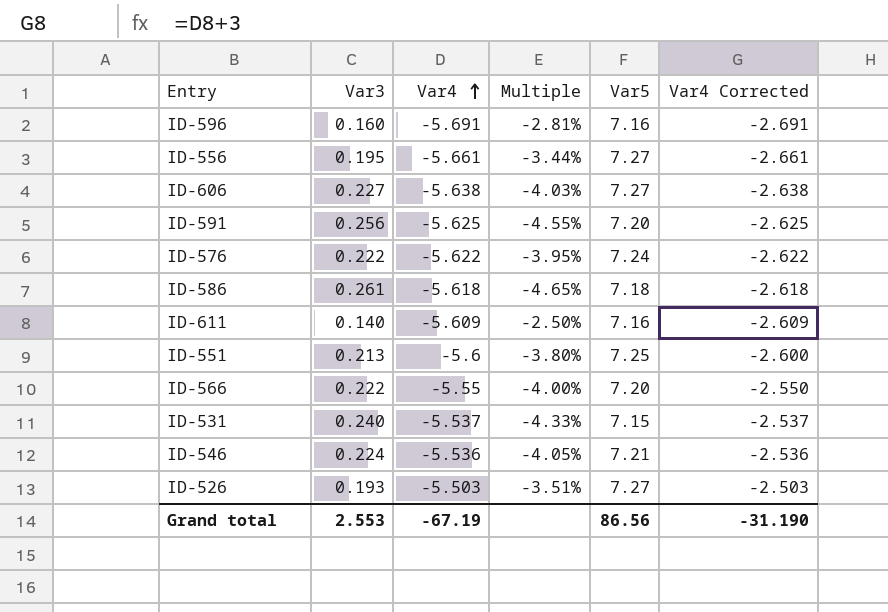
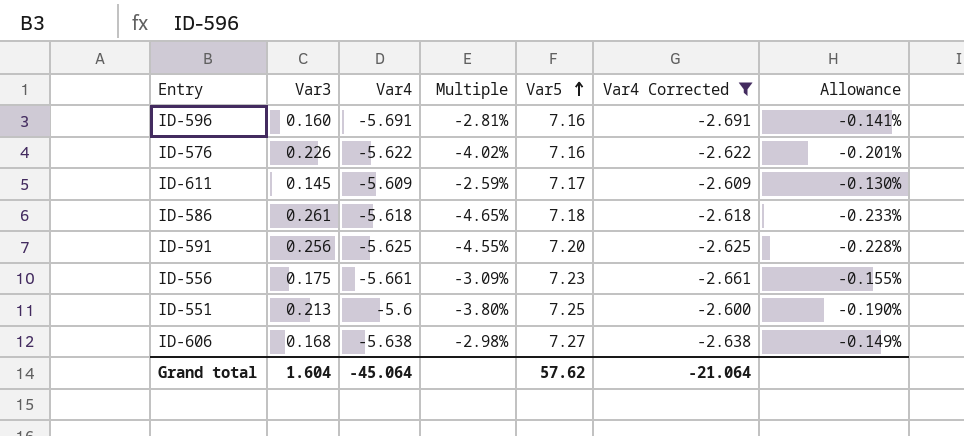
filter: none -> Var4 Corrected <= -2.600
row order: Var4 ascending -> Var5 ascending
column Allowance | formula: none -> [Multiple] * 0.05
ID-576 | Var3: 0.222 -> 0.226
ID-576 | Multiple: -3.95% -> -4.02%
ID-576 | Var5: 7.24 -> 7.16
ID-611 | Var3: 0.140 -> 0.145
ID-611 | Multiple: -2.50% -> -2.59%
ID-611 | Var5: 7.16 -> 7.17
ID-556 | Var3: 0.195 -> 0.175
ID-556 | Multiple: -3.44% -> -3.09%
ID-556 | Var5: 7.27 -> 7.23
ID-606 | Var3: 0.227 -> 0.168
ID-606 | Multiple: -4.03% -> -2.98%
Grand total | Var3: 2.553 -> 1.604
Grand total | Var4: -67.19 -> -45.064
Grand total | Var5: 86.56 -> 57.62
Grand total | Var4 Corrected: -31.190 -> -21.064

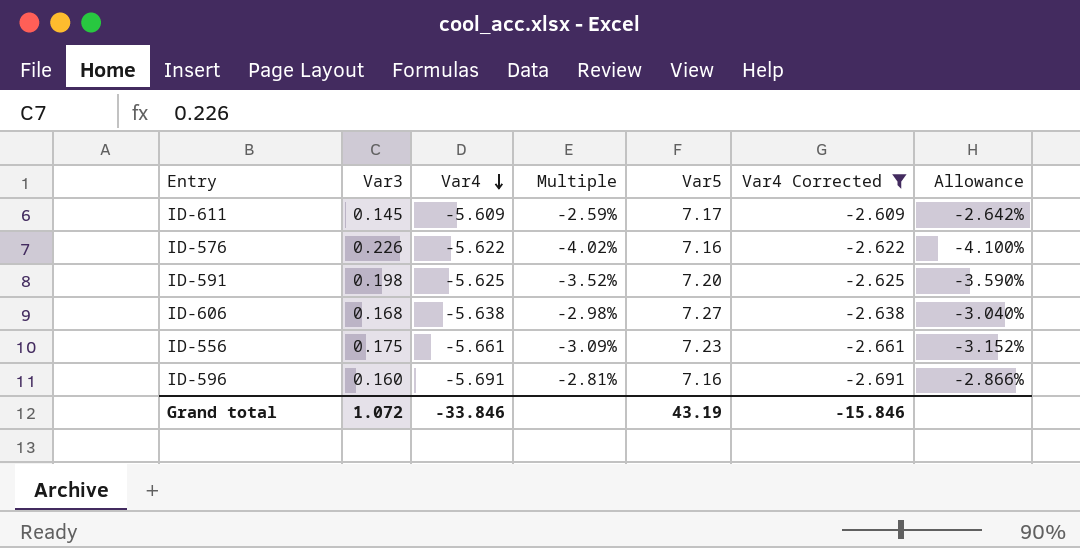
row order: Var5 ascending -> Var4 descending
column Allowance | formula: [Multiple] * 0.05 -> [Multiple] * 1.02
row ID-586: 0.261 | -5.618 | -4.65% | 7.18 | -2.618 | -0.233% -> none
row ID-551: 0.213 | -5.6 | -3.80% | 7.25 | -2.600 | -0.190% -> none
ID-591 | Var3: 0.256 -> 0.198
ID-591 | Multiple: -4.55% -> -3.52%
Grand total | Var3: 1.604 -> 1.072
Grand total | Var4: -45.064 -> -33.846
Grand total | Var5: 57.62 -> 43.19
Grand total | Var4 Corrected: -21.064 -> -15.846

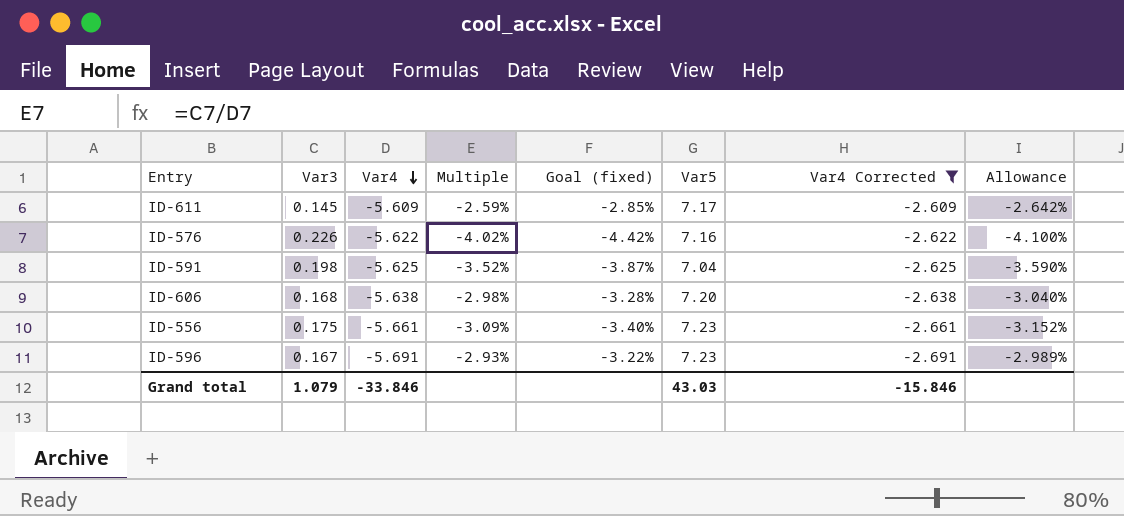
column Goal (fixed) | formula: none -> [Multiple] * 1.1
ID-591 | Var5: 7.20 -> 7.04
ID-606 | Var5: 7.27 -> 7.20
ID-596 | Var3: 0.160 -> 0.167
ID-596 | Multiple: -2.81% -> -2.93%
ID-596 | Var5: 7.16 -> 7.23
ID-596 | Allowance: -2.866% -> -2.989%
Grand total | Var3: 1.072 -> 1.079
Grand total | Var5: 43.19 -> 43.03

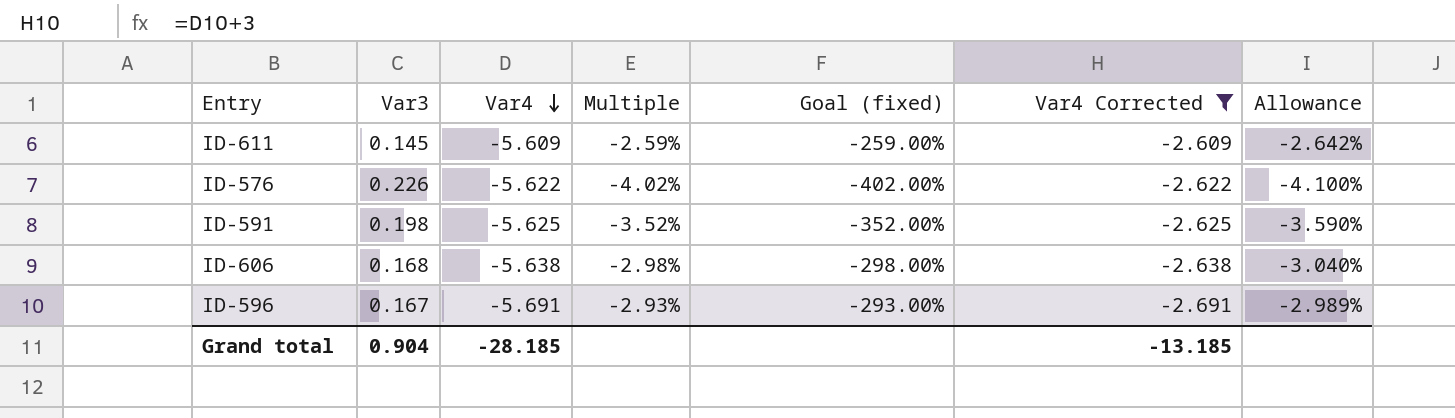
column Var5 | position: 6 -> none
column Goal (fixed) | formula: [Multiple] * 1.1 -> [Multiple] * 100
row ID-556: 0.175 | -5.661 | -3.09% | -3.40% | 7.23 | -2.661 | -3.152% -> none
Grand total | Var3: 1.079 -> 0.904
Grand total | Var4: -33.846 -> -28.185
Grand total | Var4 Corrected: -15.846 -> -13.185

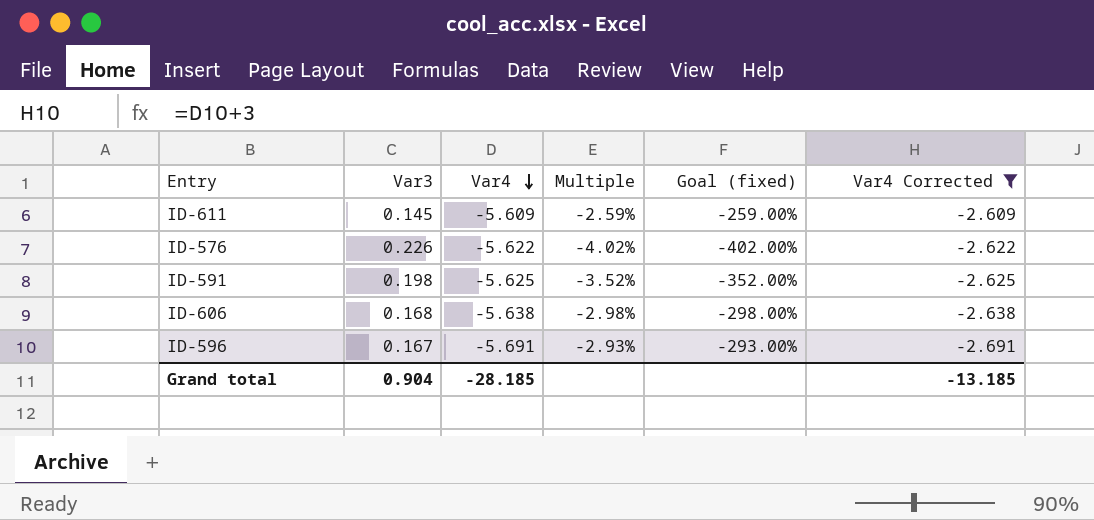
column Allowance | formula: [Multiple] * 1.02 -> none

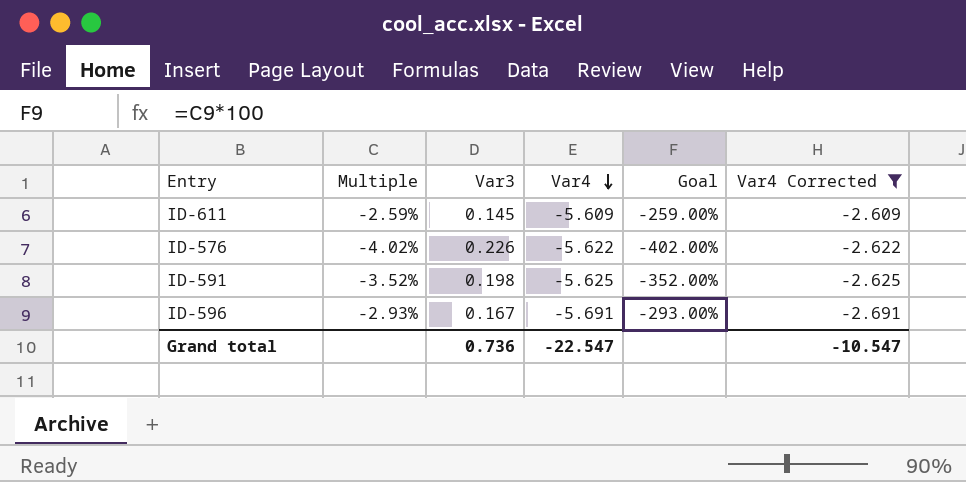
column Multiple | position: 4 -> 2
column name: Goal (fixed) -> Goal
row ID-606: 0.168 | -5.638 | -2.98% | -298.00% | -2.638 -> none
Grand total | Var3: 0.904 -> 0.736
Grand total | Var4: -28.185 -> -22.547
Grand total | Var4 Corrected: -13.185 -> -10.547

